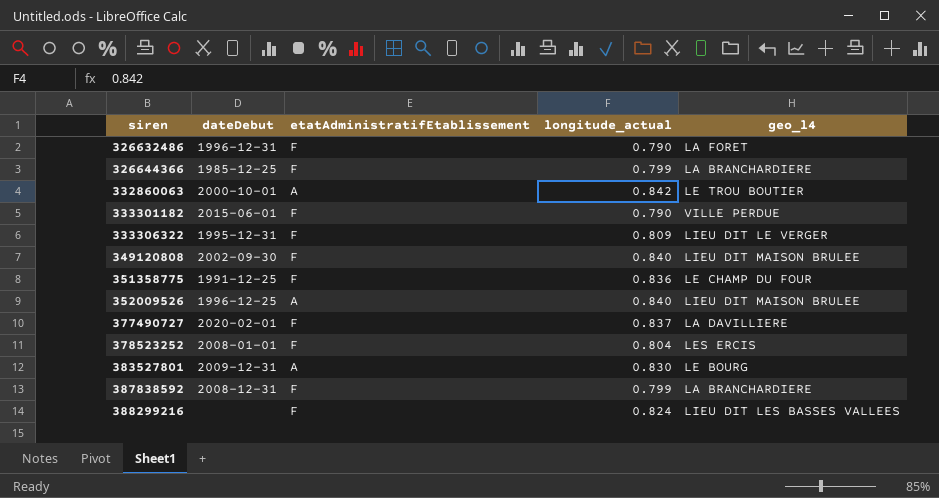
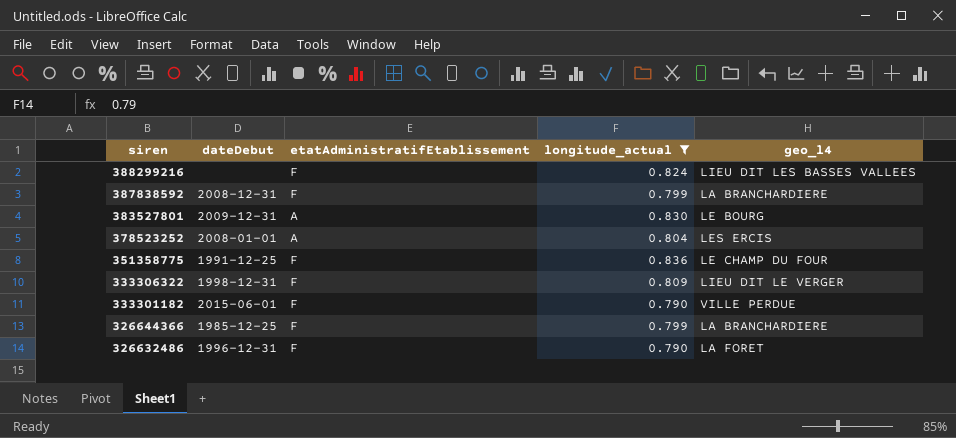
filter: none -> longitude_actual <= 0.836
row order: siren ascending -> siren descending
378523252 | etatAdministratifEtablissement: F -> A
333306322 | dateDebut: 1995-12-31 -> 1998-12-31

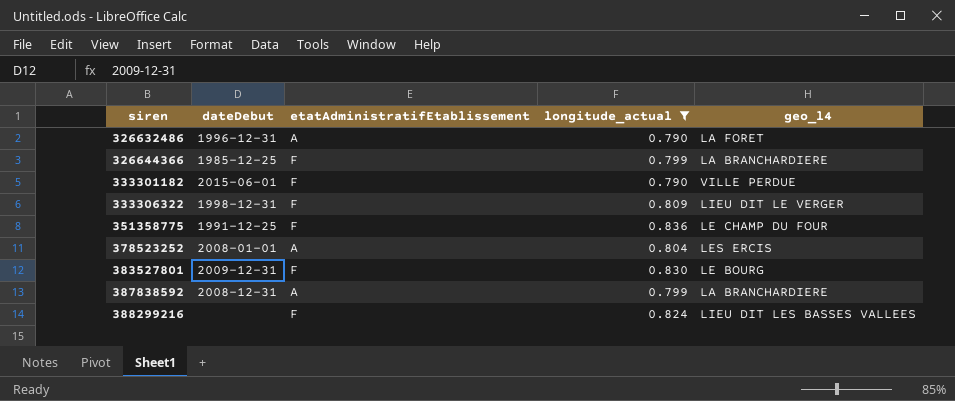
row order: siren descending -> siren ascending
326632486 | etatAdministratifEtablissement: F -> A
383527801 | etatAdministratifEtablissement: A -> F
387838592 | etatAdministratifEtablissement: F -> A

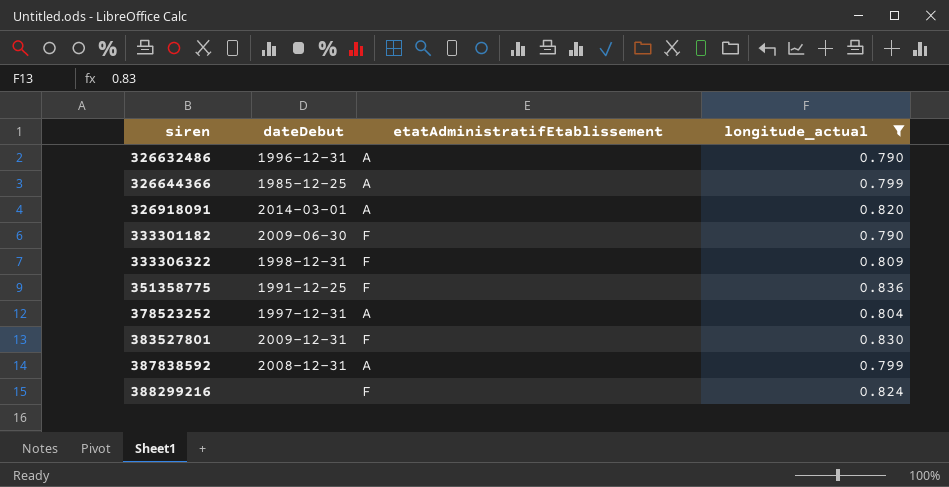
column geo_l4 | position: 5 -> none
326644366 | etatAdministratifEtablissement: F -> A
row 326918091: none -> 2014-03-01 | A | 0.820
333301182 | dateDebut: 2015-06-01 -> 2009-06-30
378523252 | dateDebut: 2008-01-01 -> 1997-12-31

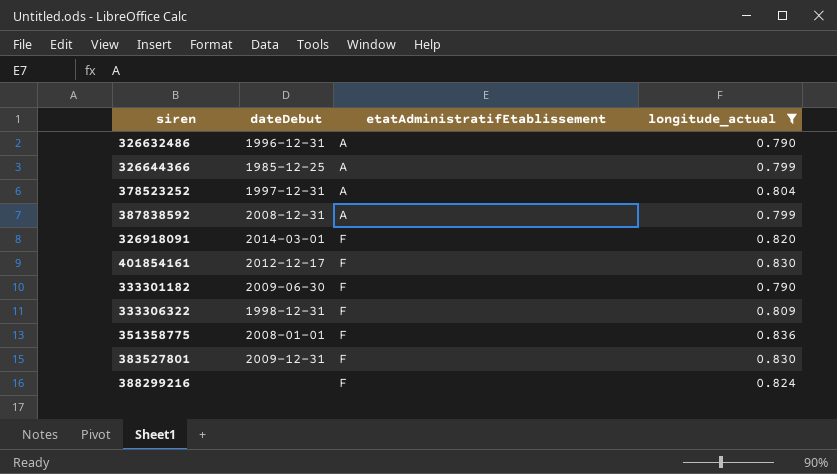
row order: siren ascending -> etatAdministratifEtablissement ascending
326918091 | etatAdministratifEtablissement: A -> F
row 401854161: none -> 2012-12-17 | F | 0.830
351358775 | dateDebut: 1991-12-25 -> 2008-01-01

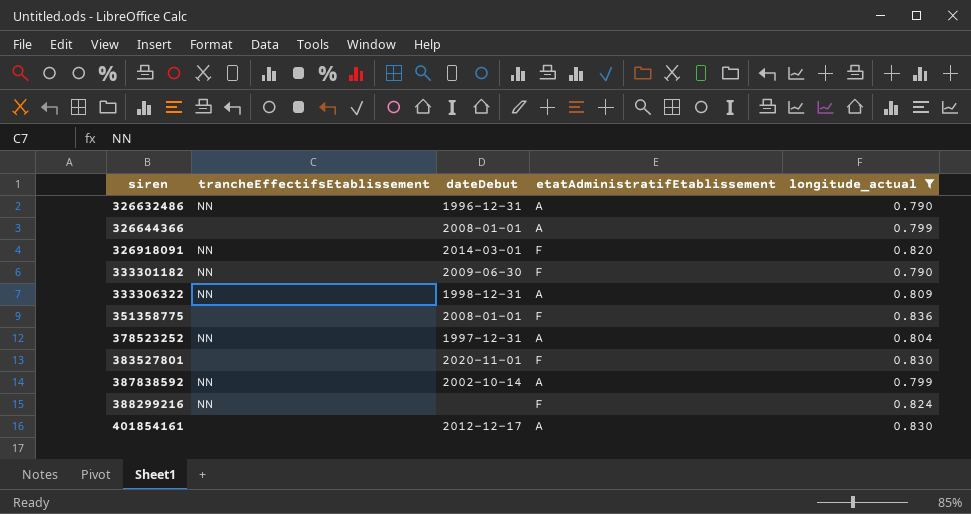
row order: etatAdministratifEtablissement ascending -> siren ascending
column trancheEffectifsEtablissement | position: none -> 2
326644366 | dateDebut: 1985-12-25 -> 2008-01-01
333306322 | etatAdministratifEtablissement: F -> A
383527801 | dateDebut: 2009-12-31 -> 2020-11-01
387838592 | dateDebut: 2008-12-31 -> 2002-10-14
401854161 | etatAdministratifEtablissement: F -> A

